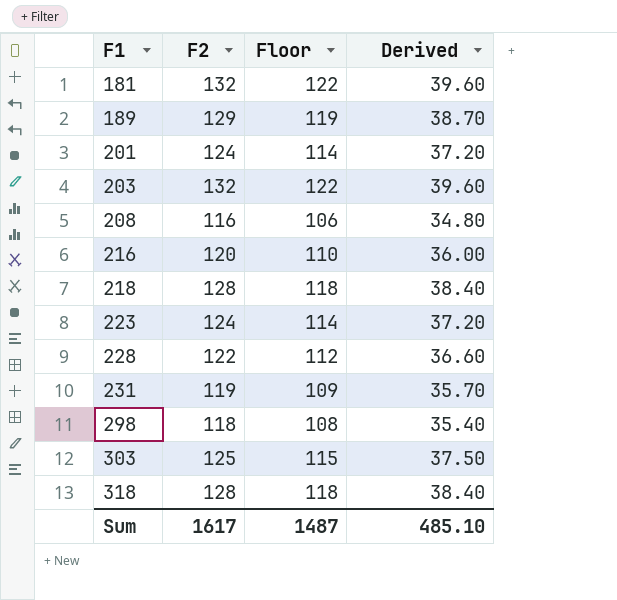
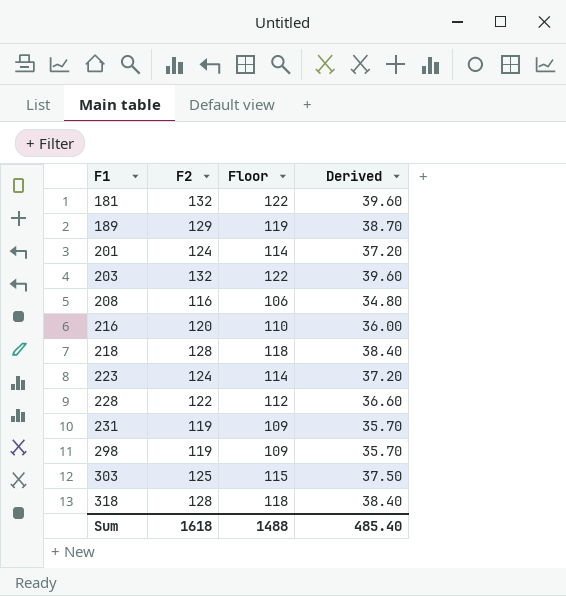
298 | F2: 118 -> 119
298 | Floor: 108 -> 109
298 | Derived: 35.40 -> 35.70
Sum | F2: 1617 -> 1618
Sum | Floor: 1487 -> 1488
Sum | Derived: 485.10 -> 485.40

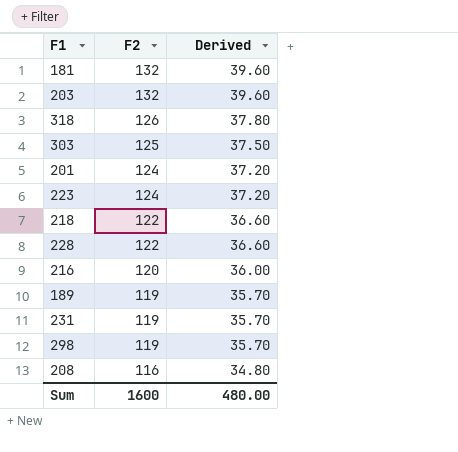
row order: F1 ascending -> F2 descending
column Floor | formula: [F2] - 10 -> none
318 | F2: 128 -> 126
318 | Derived: 38.40 -> 37.80
218 | F2: 128 -> 122
218 | Derived: 38.40 -> 36.60
189 | F2: 129 -> 119
189 | Derived: 38.70 -> 35.70
Sum | F2: 1618 -> 1600
Sum | Derived: 485.40 -> 480.00

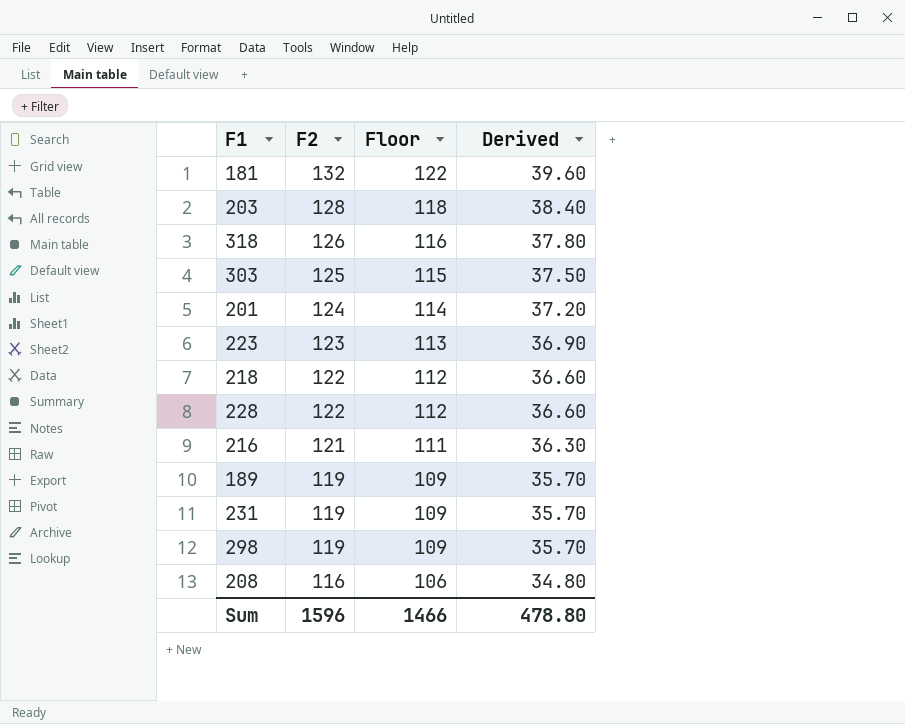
column Floor | formula: none -> [F2] - 10
203 | F2: 132 -> 128
203 | Derived: 39.60 -> 38.40
223 | F2: 124 -> 123
223 | Derived: 37.20 -> 36.90
216 | F2: 120 -> 121
216 | Derived: 36.00 -> 36.30
Sum | F2: 1600 -> 1596
Sum | Derived: 480.00 -> 478.80

